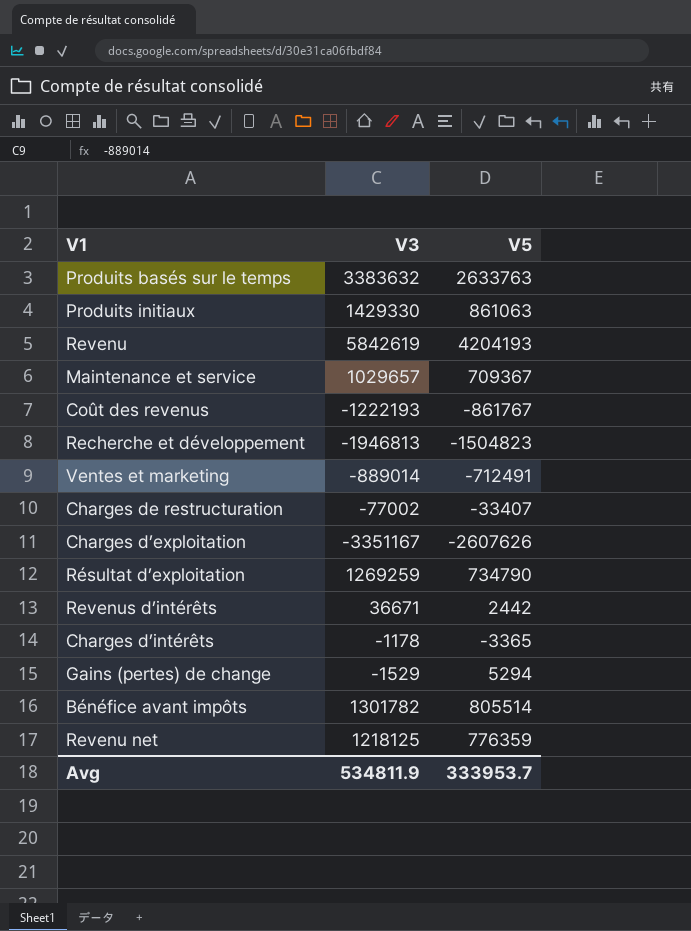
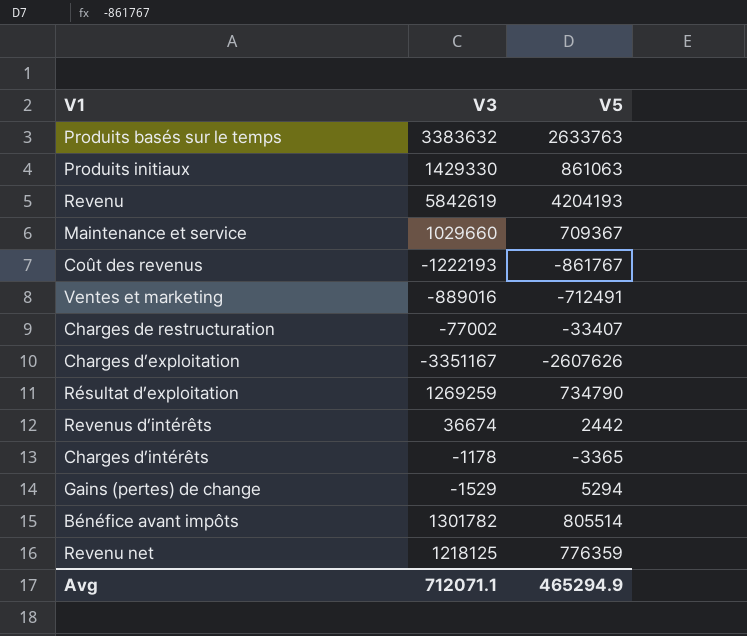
row Recherche et développement: -1946813 | -1504823 -> none
Maintenance et service | V3: 1029657 -> 1029660
Ventes et marketing | V3: -889014 -> -889016
Revenus d’intérêts | V3: 36671 -> 36674
Avg | V3: 534811.9 -> 712071.1
Avg | V5: 333953.7 -> 465294.9

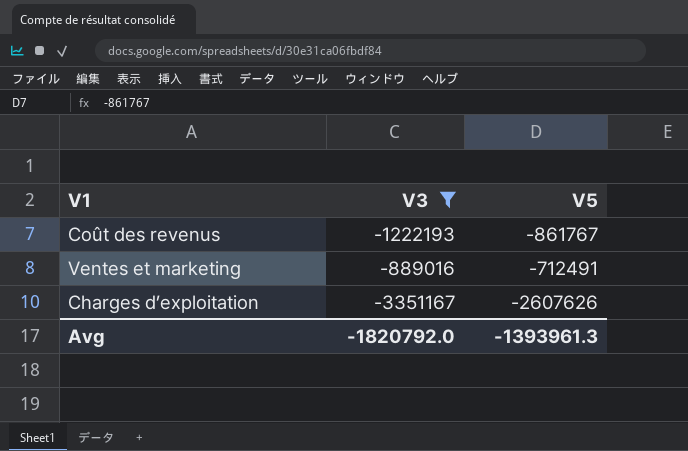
filter: none -> V3 <= -889016
Avg | V3: 712071.1 -> -1820792.0
Avg | V5: 465294.9 -> -1393961.3

